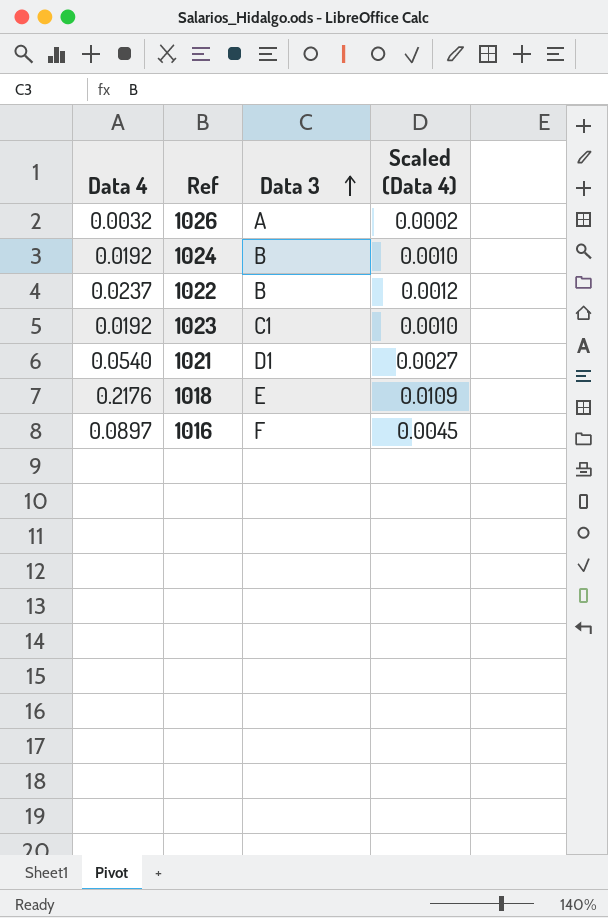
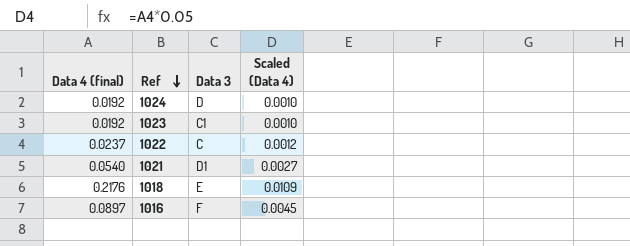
row order: Data 3 ascending -> Ref descending
column name: Data 4 -> Data 4 (final)
row 1026: 0.0032 | A | 0.0002 -> none
1024 | Data 3: B -> D
1022 | Data 3: B -> C

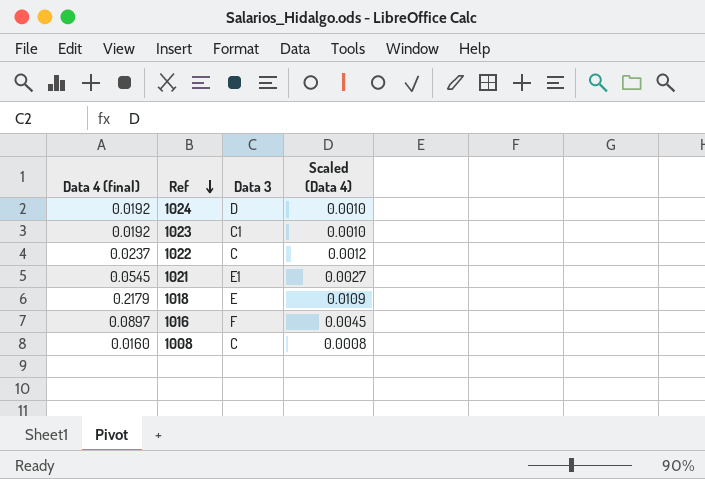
1021 | Data 4 (final): 0.0540 -> 0.0545
1021 | Data 3: D1 -> E1
1018 | Data 4 (final): 0.2176 -> 0.2179
row 1008: none -> 0.0160 | C | 0.0008

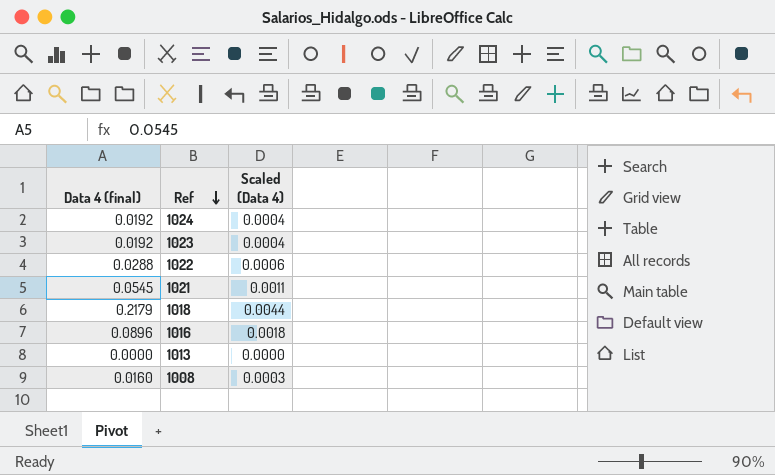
column Data 3 | position: 3 -> none
column Scaled (Data 4) | formula: [Data 4 (final)] * 0.05 -> [Data 4 (final)] * 0.02
1022 | Data 4 (final): 0.0237 -> 0.0288
1016 | Data 4 (final): 0.0897 -> 0.0896
row 1013: none -> 0.0000 | 0.0000

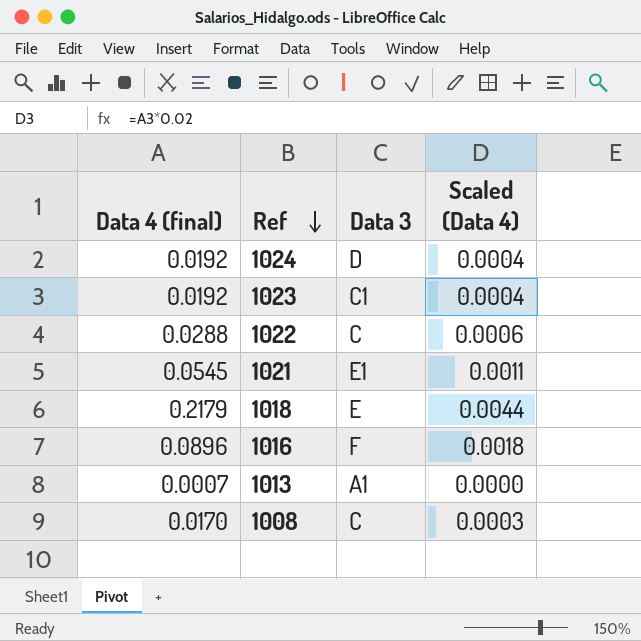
column Data 3 | position: none -> 3
1013 | Data 4 (final): 0.0000 -> 0.0007
1008 | Data 4 (final): 0.0160 -> 0.0170

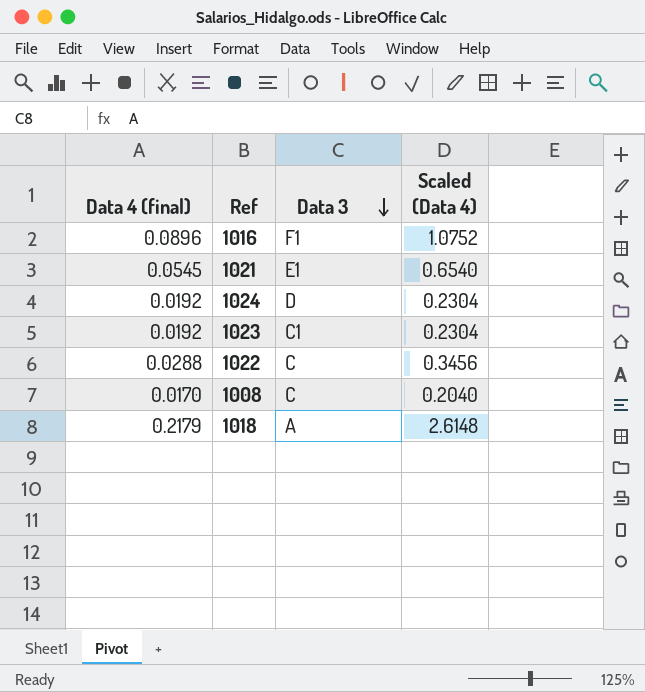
row order: Ref descending -> Data 3 descending
column Scaled (Data 4) | formula: [Data 4 (final)] * 0.02 -> [Data 4 (final)] * 12
row 1013: 0.0007 | A1 | 0.0000 -> none
1016 | Data 3: F -> F1
1018 | Data 3: E -> A

